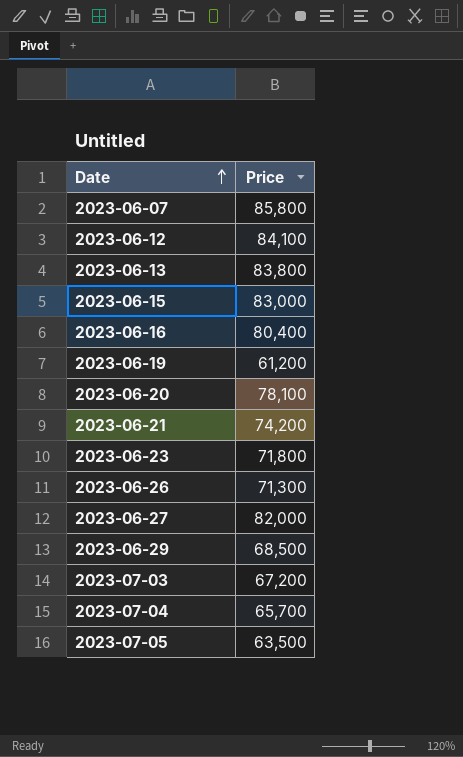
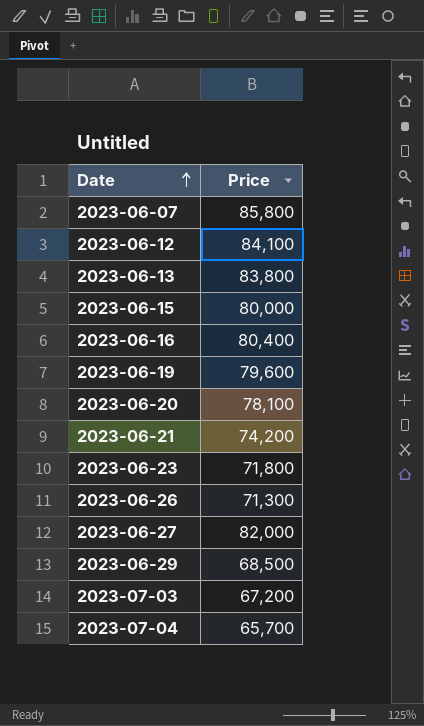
row 2023-07-05: 63,500 -> none
2023-06-15 | Price: 83,000 -> 80,000
2023-06-19 | Price: 61,200 -> 79,600

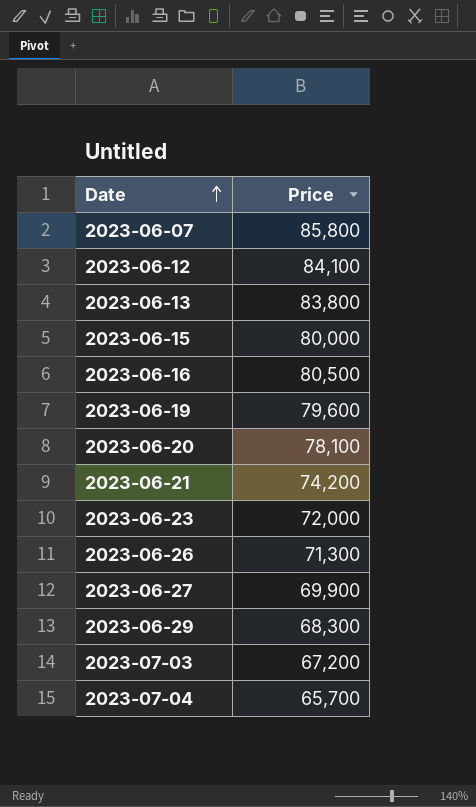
2023-06-16 | Price: 80,400 -> 80,500
2023-06-23 | Price: 71,800 -> 72,000
2023-06-27 | Price: 82,000 -> 69,900
2023-06-29 | Price: 68,500 -> 68,300

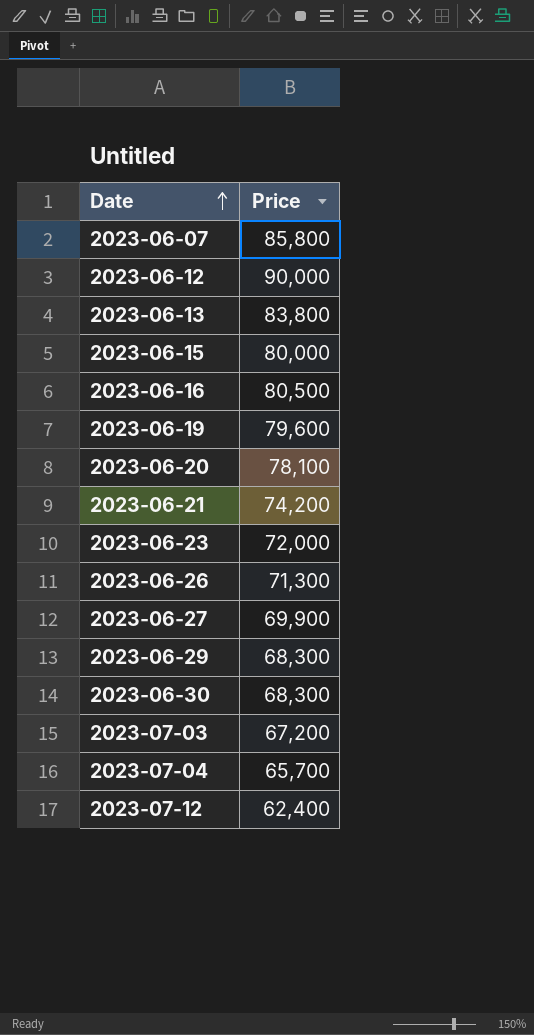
2023-06-12 | Price: 84,100 -> 90,000
row 2023-06-30: none -> 68,300
row 2023-07-12: none -> 62,400

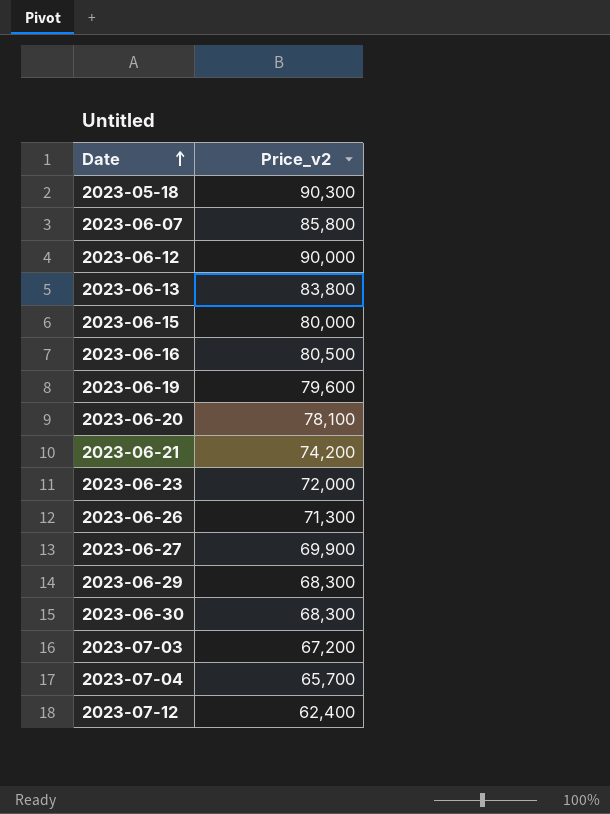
column name: Price -> Price_v2
row 2023-05-18: none -> 90,300

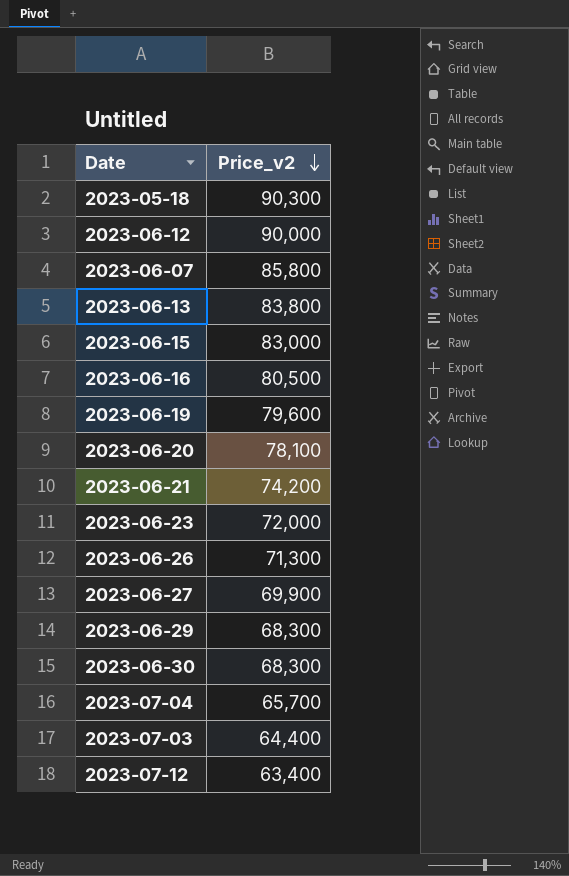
row order: Date ascending -> Price_v2 descending
2023-06-15 | Price_v2: 80,000 -> 83,000
2023-07-03 | Price_v2: 67,200 -> 64,400
2023-07-12 | Price_v2: 62,400 -> 63,400

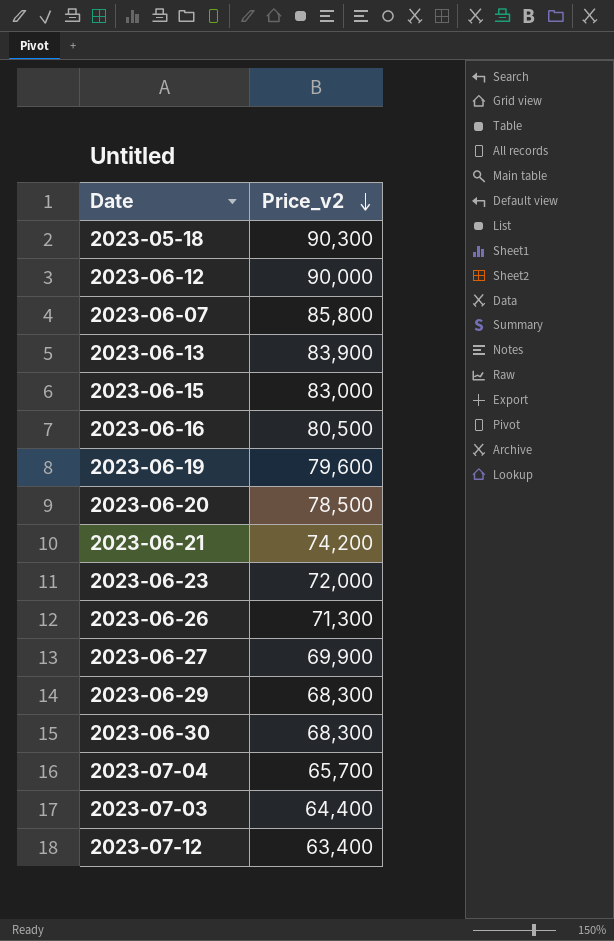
2023-06-13 | Price_v2: 83,800 -> 83,900
2023-06-20 | Price_v2: 78,100 -> 78,500

